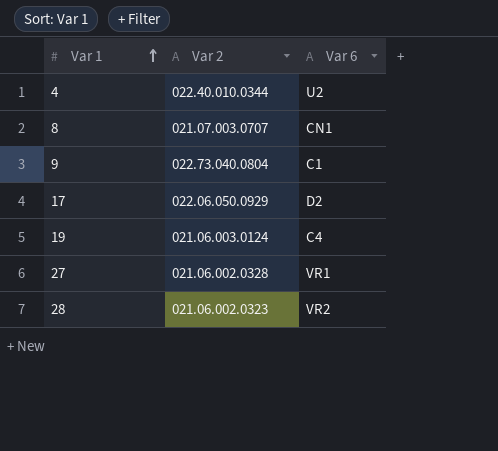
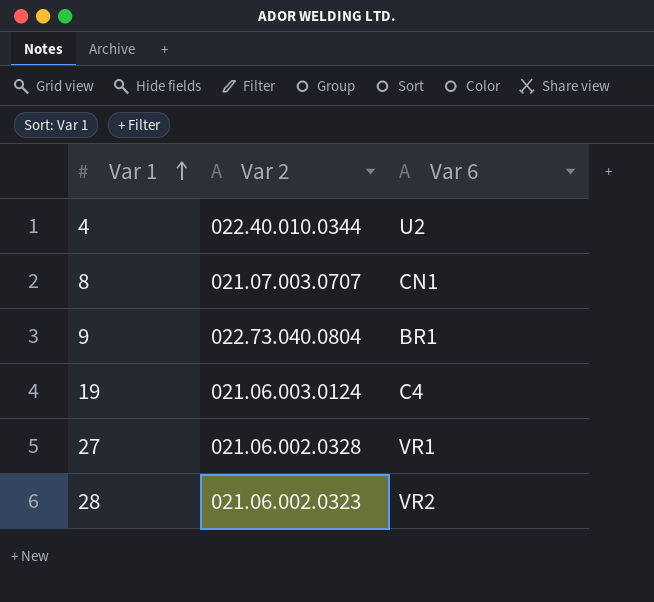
row 17: 022.06.050.0929 | D2 -> none
9 | Var 6: C1 -> BR1

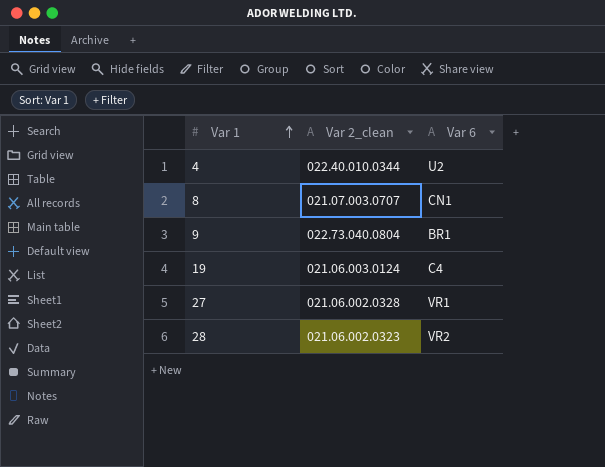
column name: Var 2 -> Var 2_clean

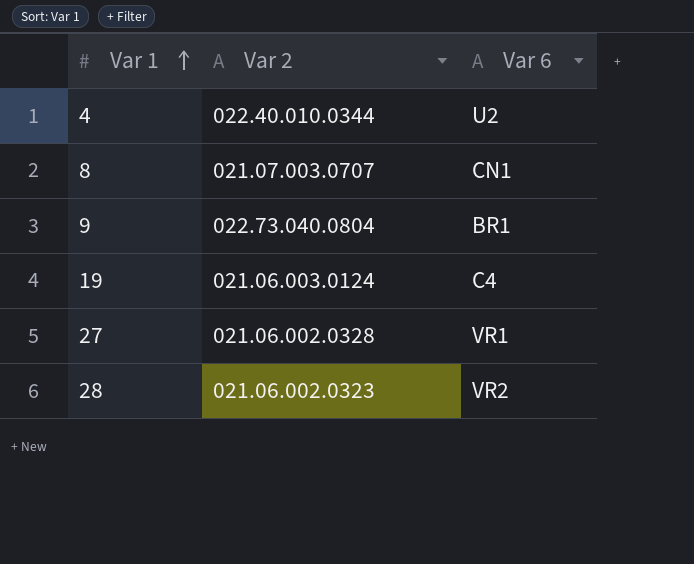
column name: Var 2_clean -> Var 2

